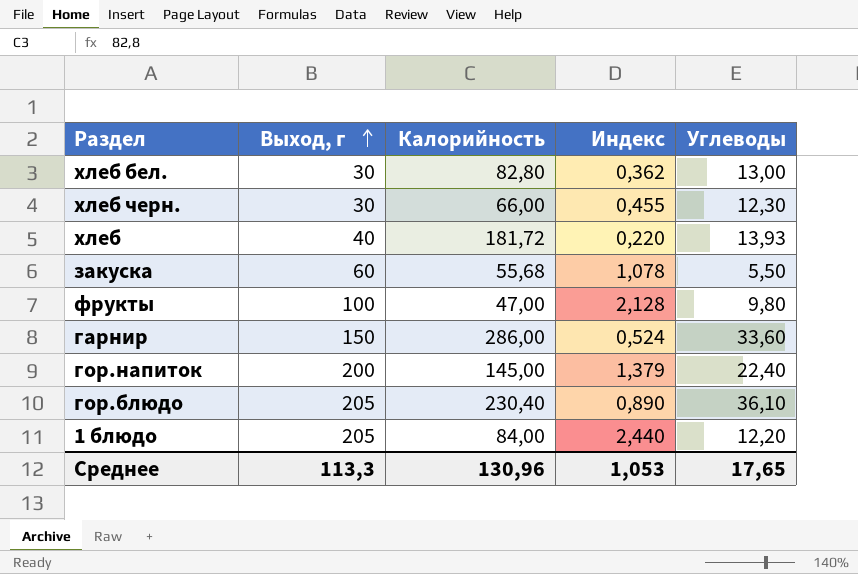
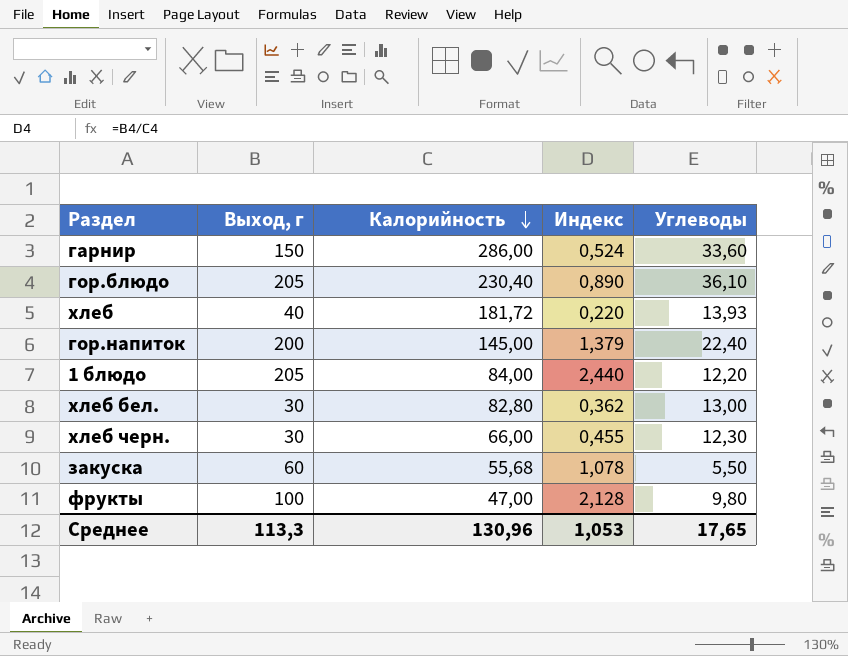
row order: Выход, г ascending -> Калорийность descending

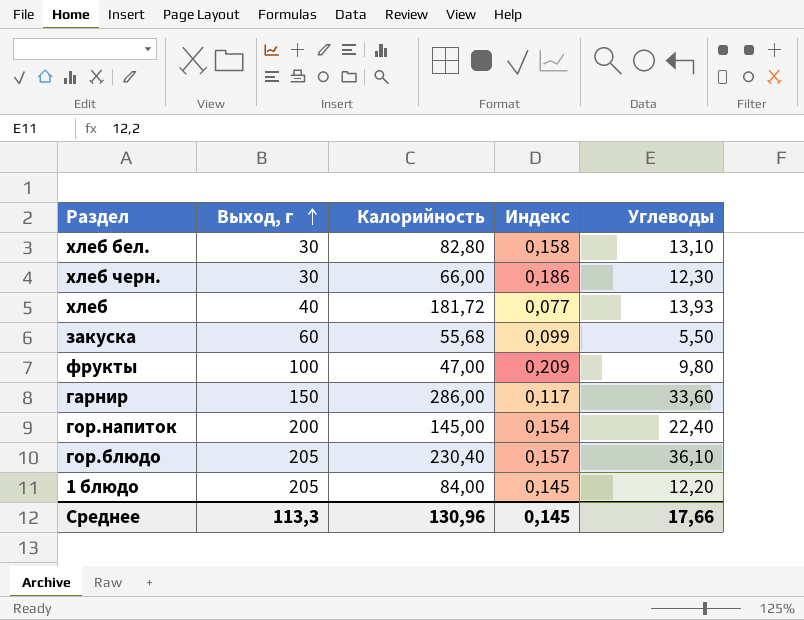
row order: Калорийность descending -> Выход, г ascending
column Индекс | formula: [Выход, г] / [Калорийность] -> [Углеводы] / [Калорийность]
хлеб бел. | Углеводы: 13,00 -> 13,10
Среднее | Индекс: 1,053 -> 0,145
Среднее | Углеводы: 17,65 -> 17,66

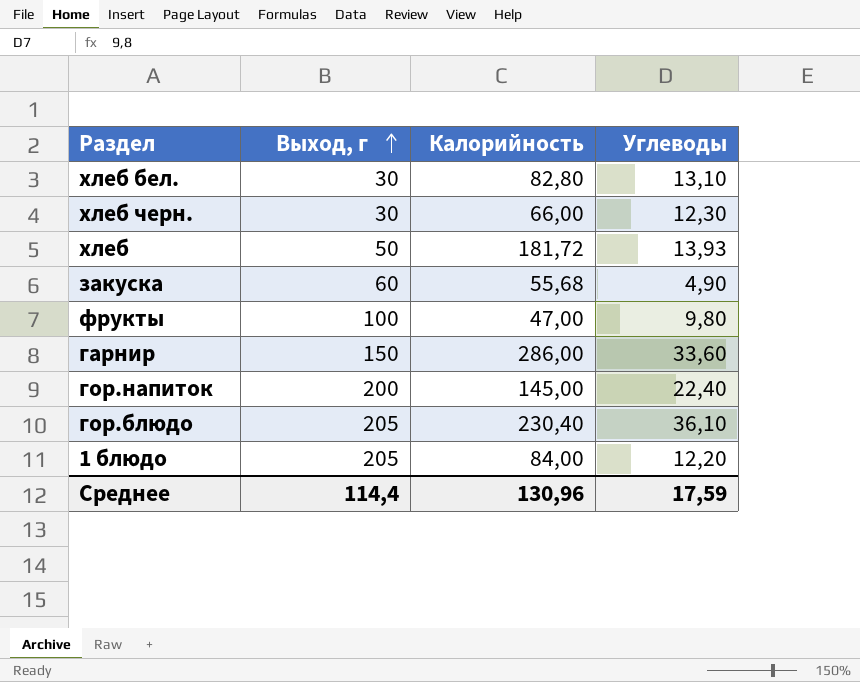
column Индекс | formula: [Углеводы] / [Калорийность] -> none
хлеб | Выход, г: 40 -> 50
закуска | Углеводы: 5,50 -> 4,90
Среднее | Выход, г: 113,3 -> 114,4
Среднее | Углеводы: 17,66 -> 17,59

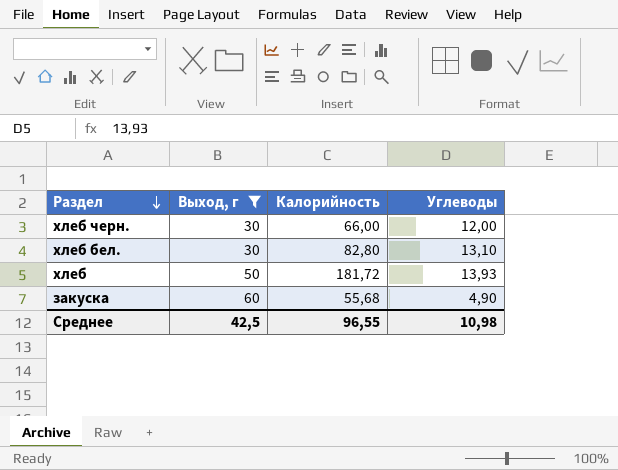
filter: none -> Выход, г <= 60
row order: Выход, г ascending -> Раздел descending
хлеб черн. | Углеводы: 12,30 -> 12,00
Среднее | Выход, г: 114,4 -> 42,5
Среднее | Калорийность: 130,96 -> 96,55
Среднее | Углеводы: 17,59 -> 10,98

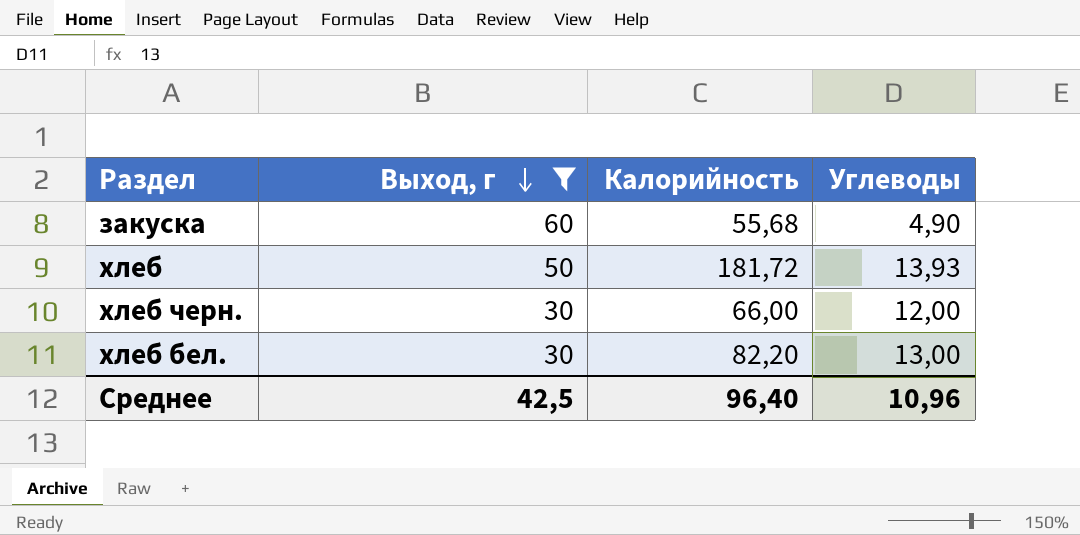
row order: Раздел descending -> Выход, г descending
хлеб бел. | Калорийность: 82,80 -> 82,20
хлеб бел. | Углеводы: 13,10 -> 13,00
Среднее | Калорийность: 96,55 -> 96,40
Среднее | Углеводы: 10,98 -> 10,96

